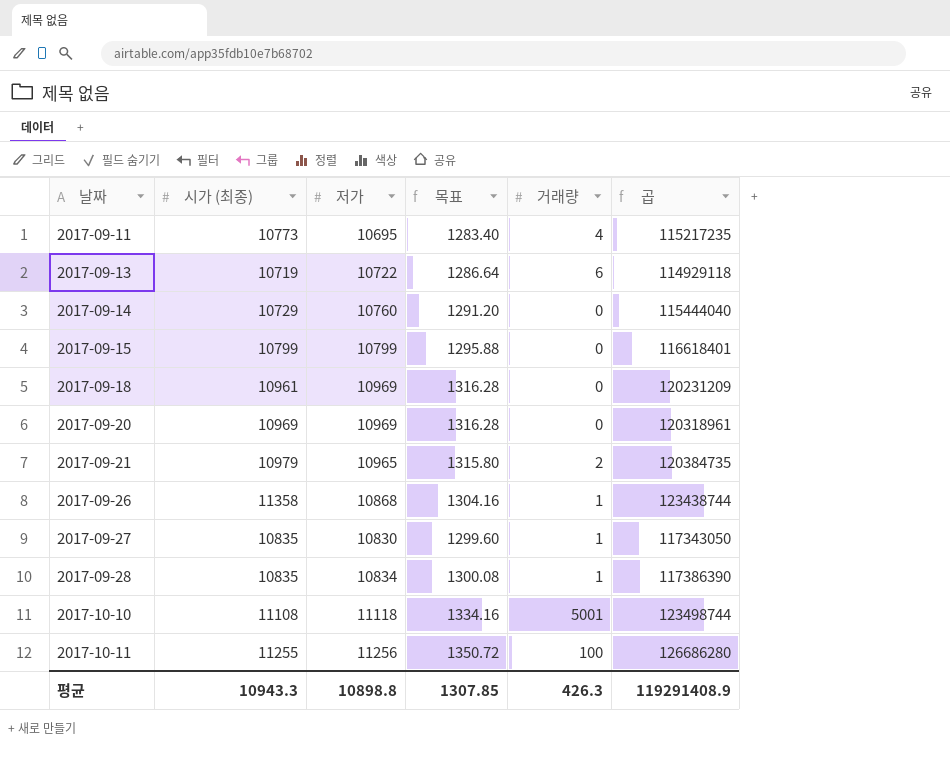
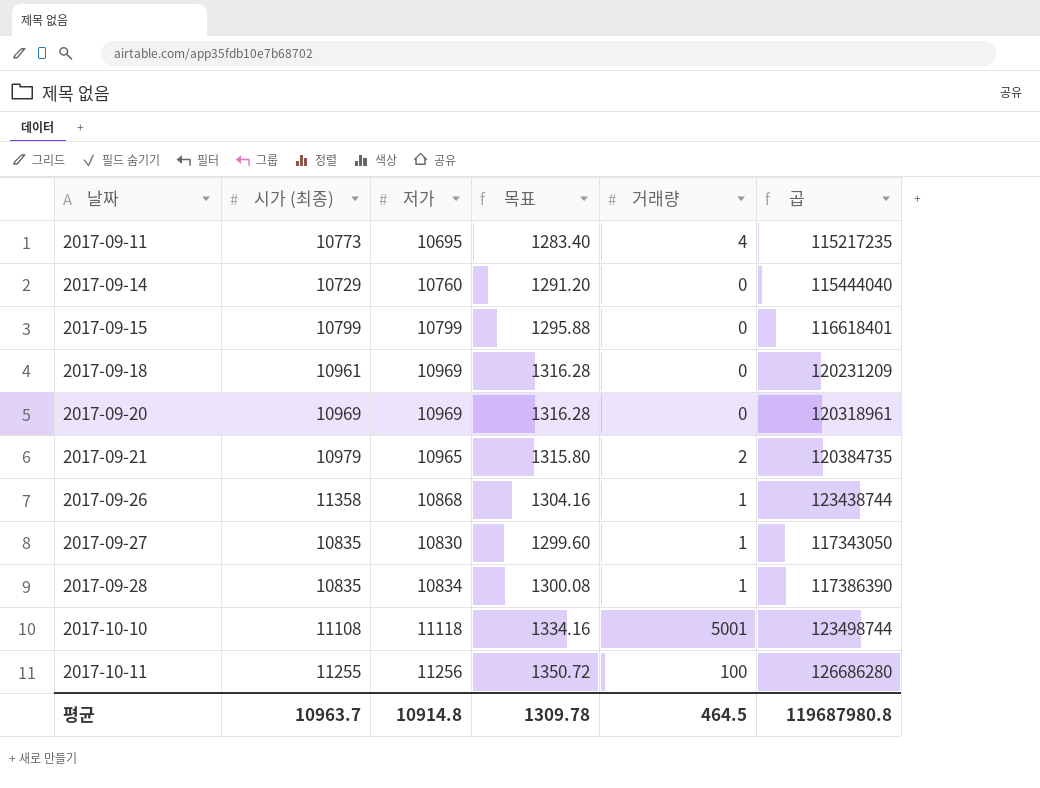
row 2017-09-13: 10719 | 10722 | 1286.64 | 6 | 114929118 -> none
평균 | 시가 (최종): 10943.3 -> 10963.7
평균 | 저가: 10898.8 -> 10914.8
평균 | 목표: 1307.85 -> 1309.78
평균 | 거래량: 426.3 -> 464.5
평균 | 곱: 119291408.9 -> 119687980.8

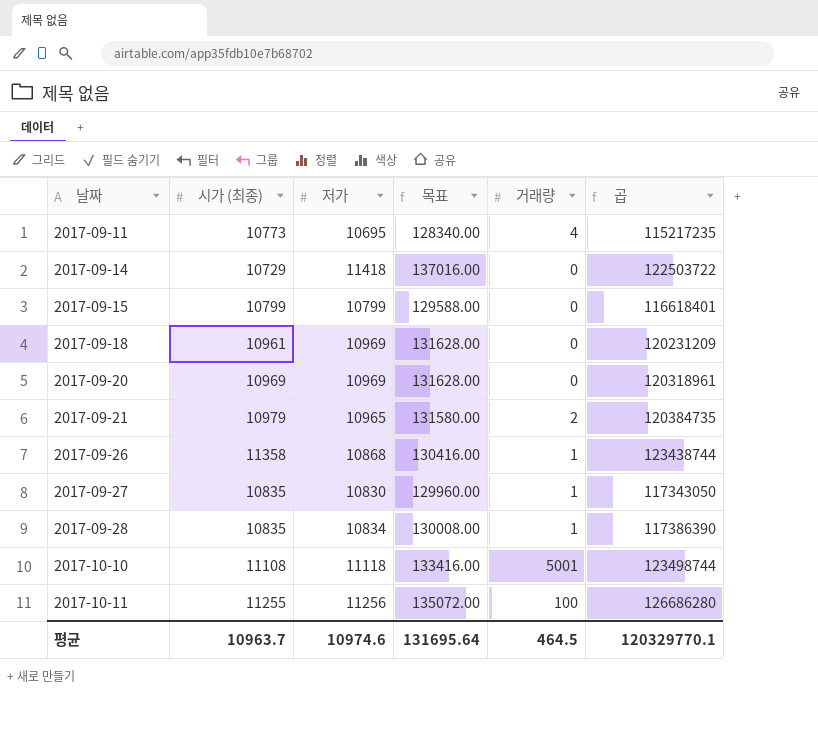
column 목표 | formula: [저가] * 0.12 -> [저가] * 12
2017-09-14 | 저가: 10760 -> 11418
2017-09-14 | 곱: 115444040 -> 122503722
평균 | 저가: 10914.8 -> 10974.6
평균 | 목표: 1309.78 -> 131695.64
평균 | 곱: 119687980.8 -> 120329770.1

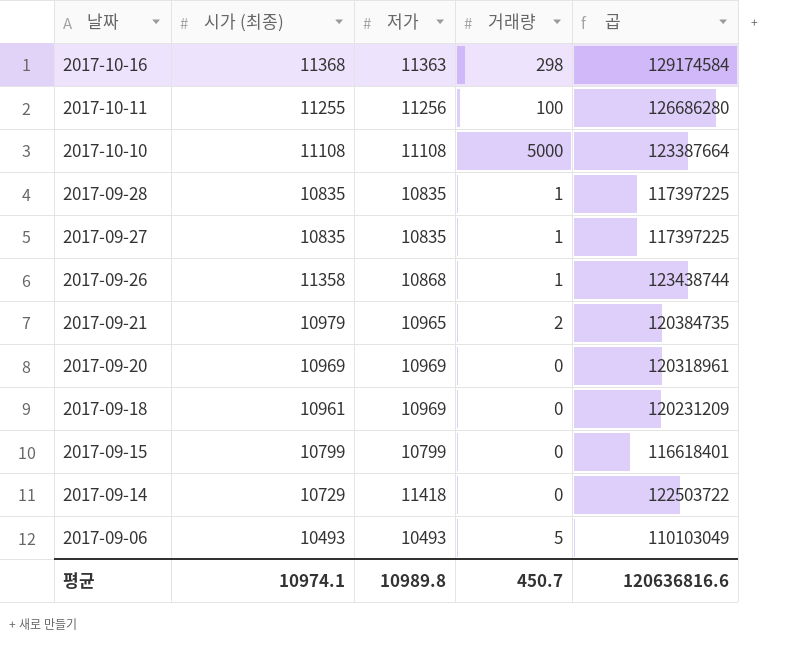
row order: 날짜 ascending -> 날짜 descending
column 목표 | formula: [저가] * 12 -> none
row 2017-09-11: 10773 | 10695 | 128340.00 | 4 | 115217235 -> none
row 2017-10-16: none -> 11368 | 11363 | 298 | 129174584
2017-10-10 | 저가: 11118 -> 11108
2017-10-10 | 거래량: 5001 -> 5000
2017-10-10 | 곱: 123498744 -> 123387664
2017-09-28 | 저가: 10834 -> 10835
2017-09-28 | 곱: 117386390 -> 117397225
2017-09-27 | 저가: 10830 -> 10835
2017-09-27 | 곱: 117343050 -> 117397225
row 2017-09-06: none -> 10493 | 10493 | 5 | 110103049
평균 | 시가 (최종): 10963.7 -> 10974.1
평균 | 저가: 10974.6 -> 10989.8
평균 | 거래량: 464.5 -> 450.7
평균 | 곱: 120329770.1 -> 120636816.6

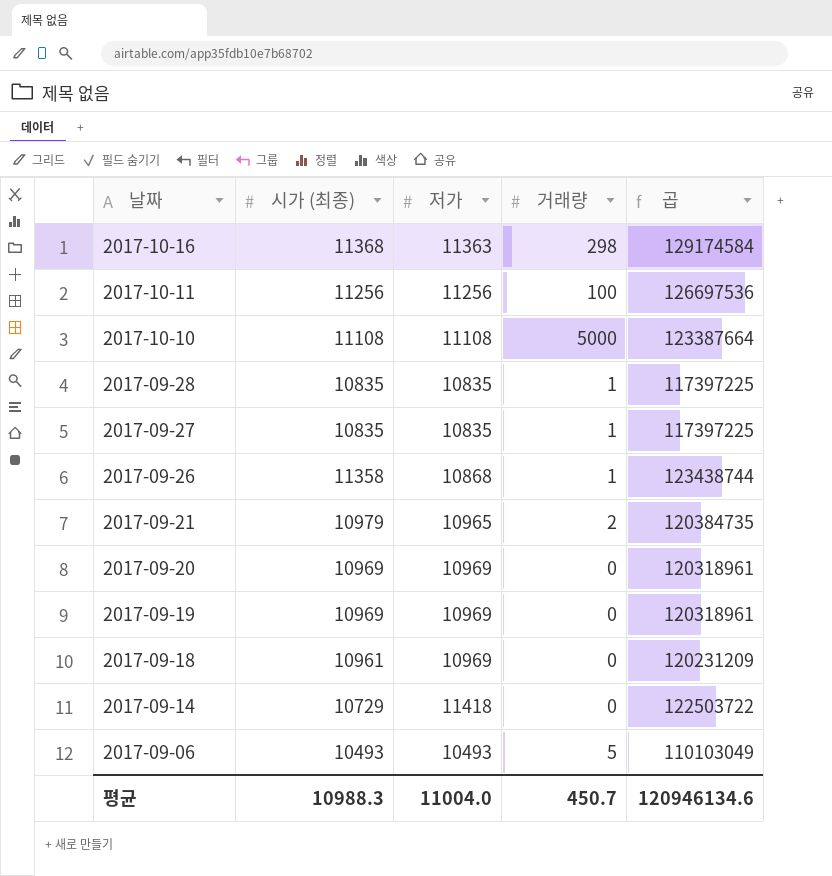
row 2017-09-15: 10799 | 10799 | 0 | 116618401 -> none
2017-10-11 | 시가 (최종): 11255 -> 11256
2017-10-11 | 곱: 126686280 -> 126697536
row 2017-09-19: none -> 10969 | 10969 | 0 | 120318961
평균 | 시가 (최종): 10974.1 -> 10988.3
평균 | 저가: 10989.8 -> 11004.0
평균 | 곱: 120636816.6 -> 120946134.6

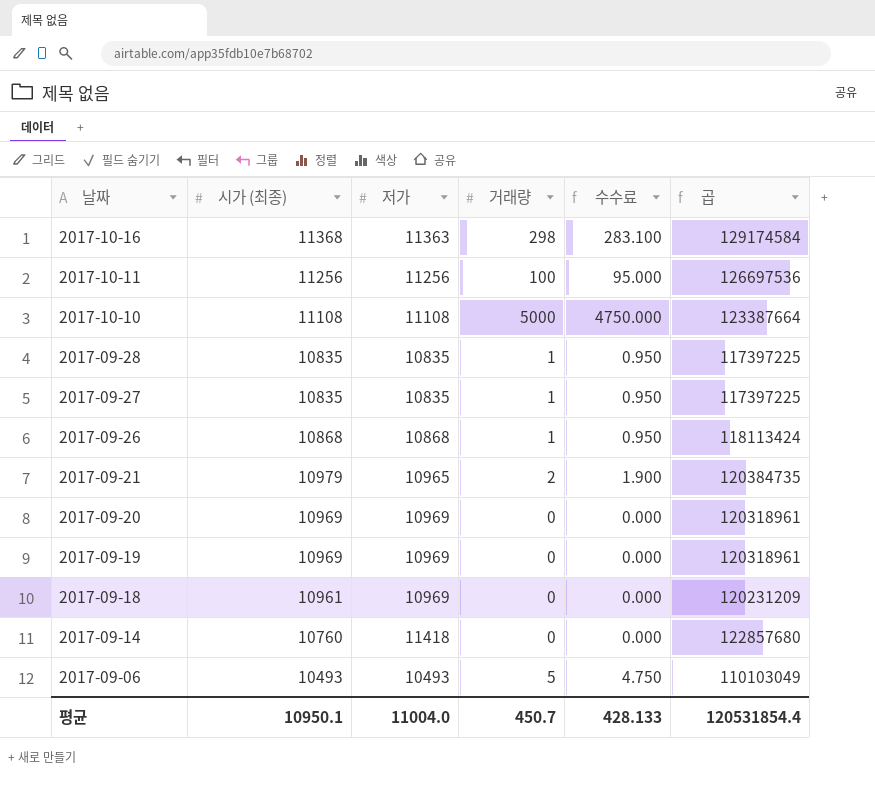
column 수수료 | formula: none -> [거래량] * 0.95
2017-09-26 | 시가 (최종): 11358 -> 10868
2017-09-26 | 곱: 123438744 -> 118113424
2017-09-14 | 시가 (최종): 10729 -> 10760
2017-09-14 | 곱: 122503722 -> 122857680
평균 | 시가 (최종): 10988.3 -> 10950.1
평균 | 곱: 120946134.6 -> 120531854.4

